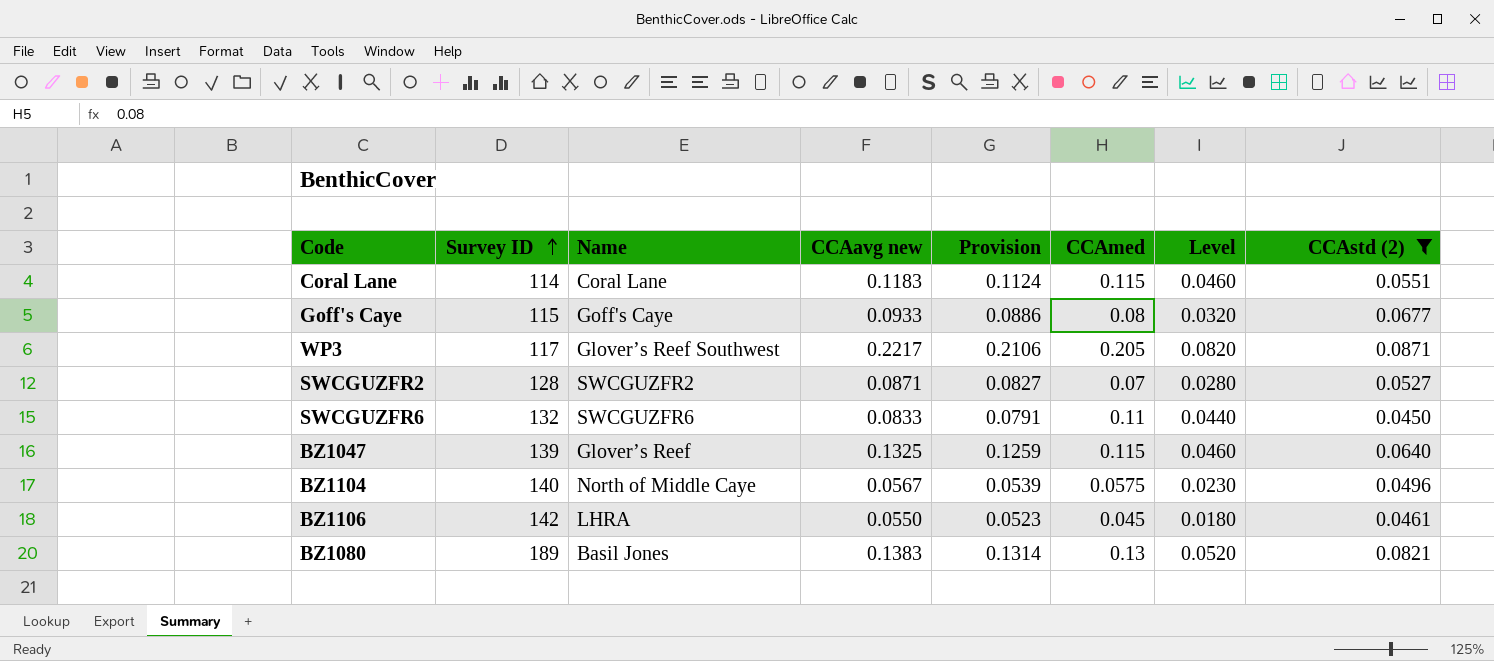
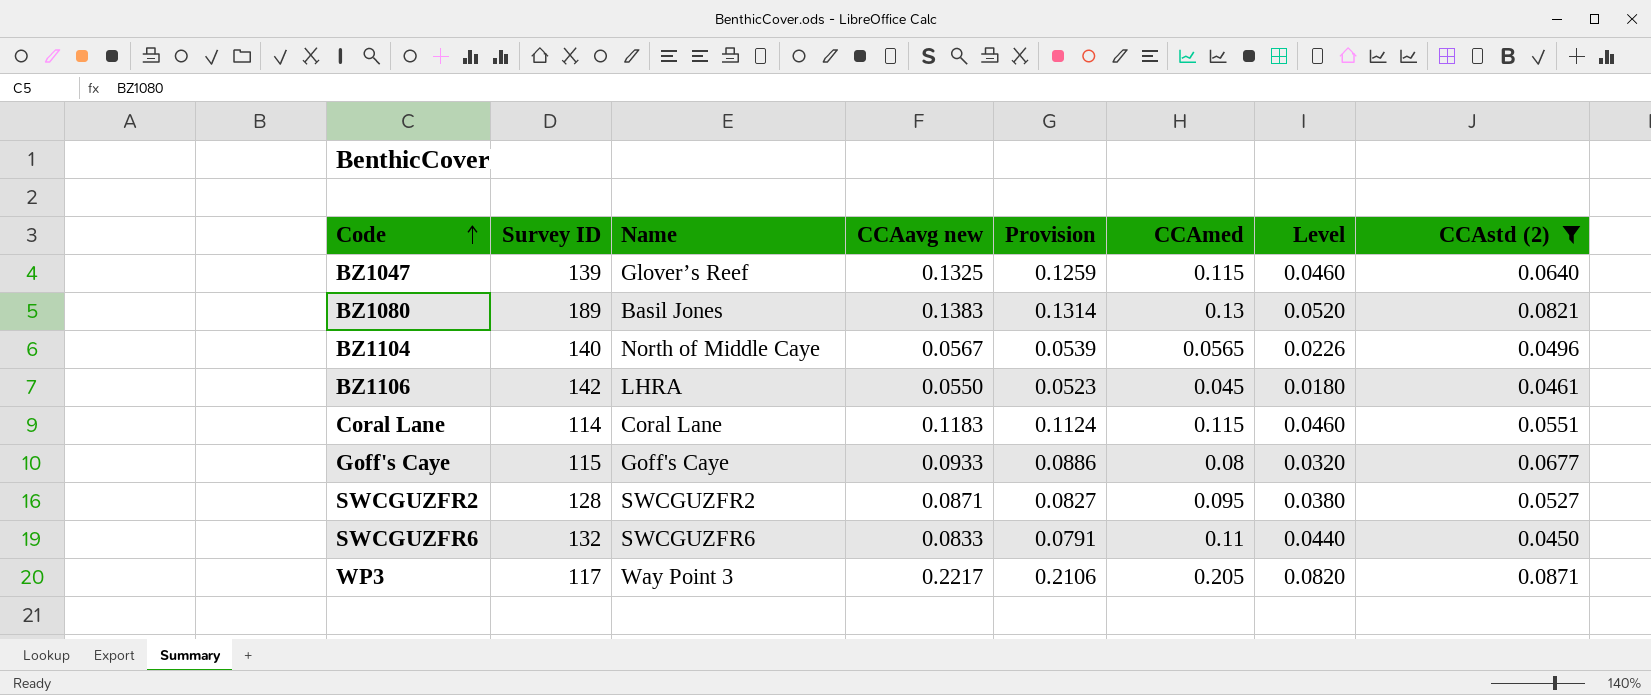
row order: Survey ID ascending -> Code ascending
BZ1104 | CCAmed: 0.0575 -> 0.0565
BZ1104 | Level: 0.0230 -> 0.0226
SWCGUZFR2 | CCAmed: 0.07 -> 0.095
SWCGUZFR2 | Level: 0.0280 -> 0.0380
WP3 | Name: Glover’s Reef Southwest -> Way Point 3

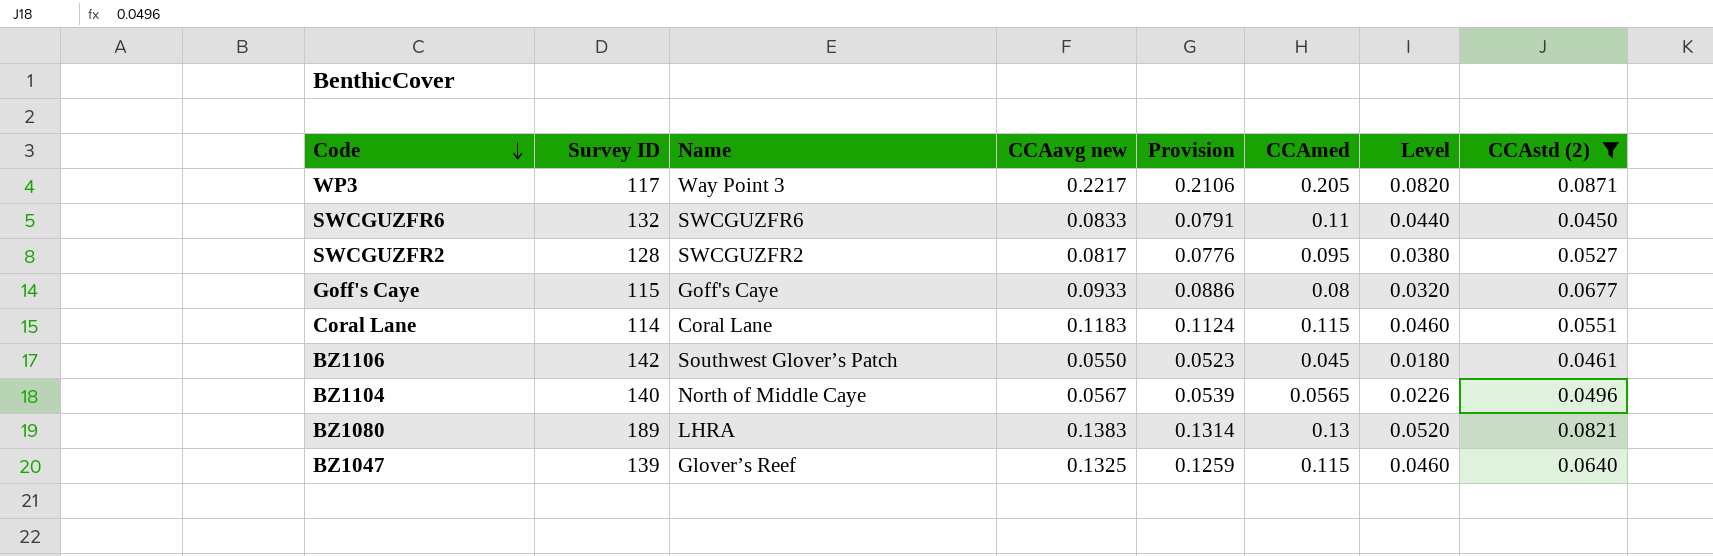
row order: Code ascending -> Code descending
SWCGUZFR2 | CCAavg new: 0.0871 -> 0.0817
SWCGUZFR2 | Provision: 0.0827 -> 0.0776
BZ1106 | Name: LHRA -> Southwest Glover’s Patch
BZ1080 | Name: Basil Jones -> LHRA

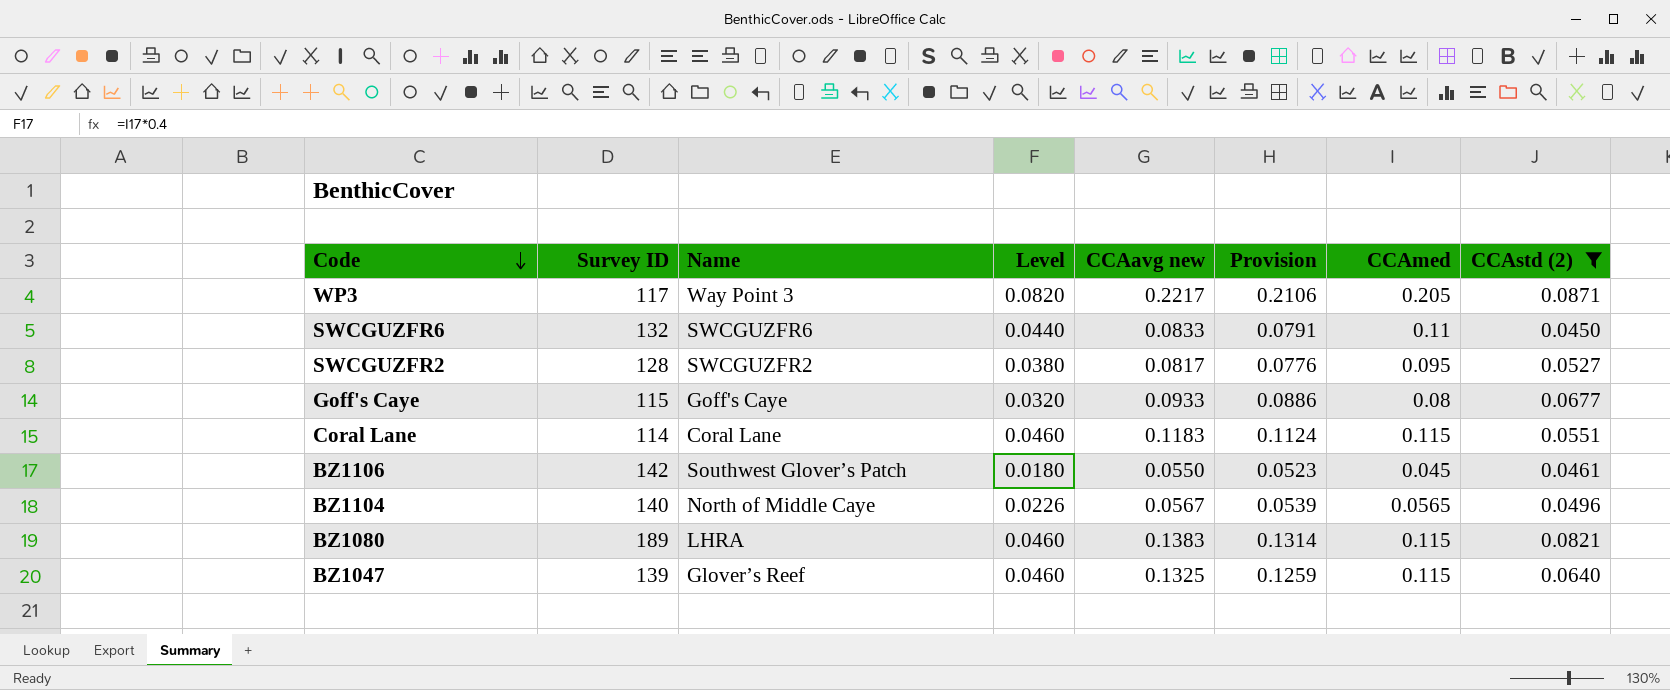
column Level | position: 7 -> 4
BZ1080 | Level: 0.0520 -> 0.0460
BZ1080 | CCAmed: 0.13 -> 0.115

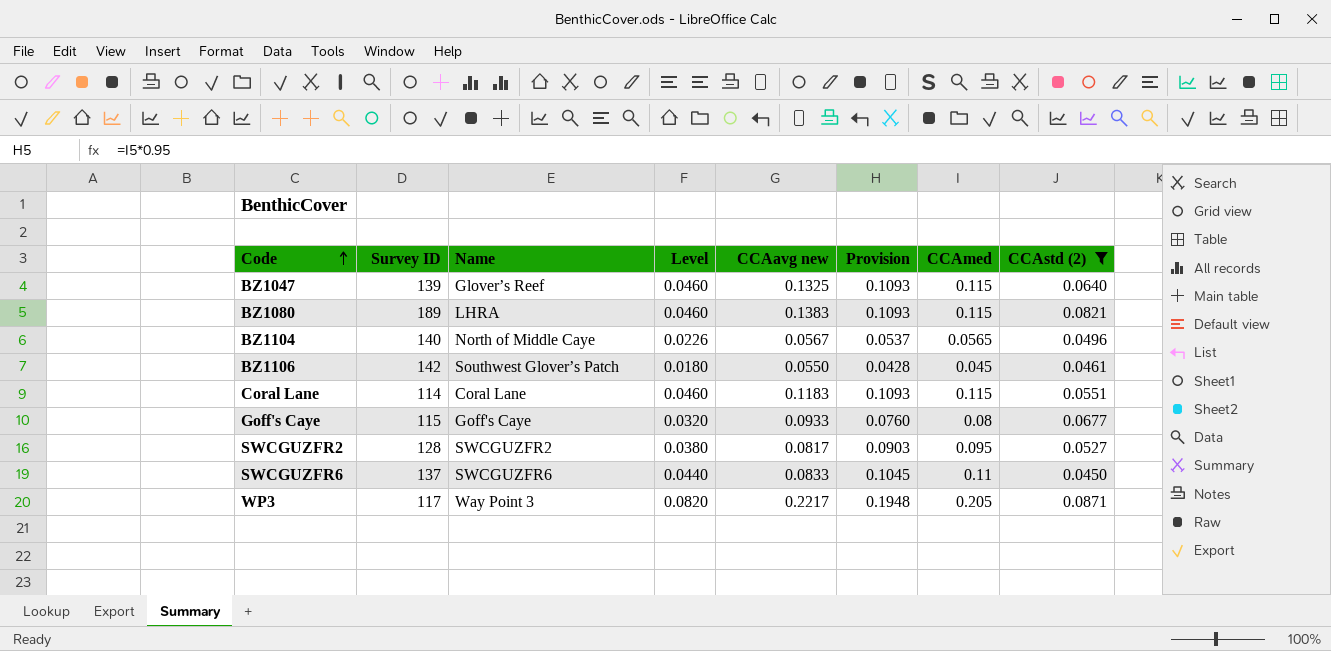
row order: Code descending -> Code ascending
column Provision | formula: [CCAavg new] * 0.95 -> [CCAmed] * 0.95
SWCGUZFR6 | Survey ID: 132 -> 137

